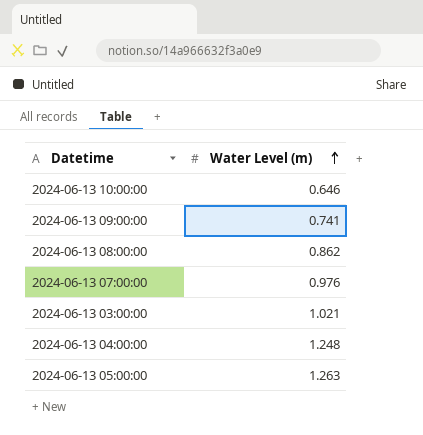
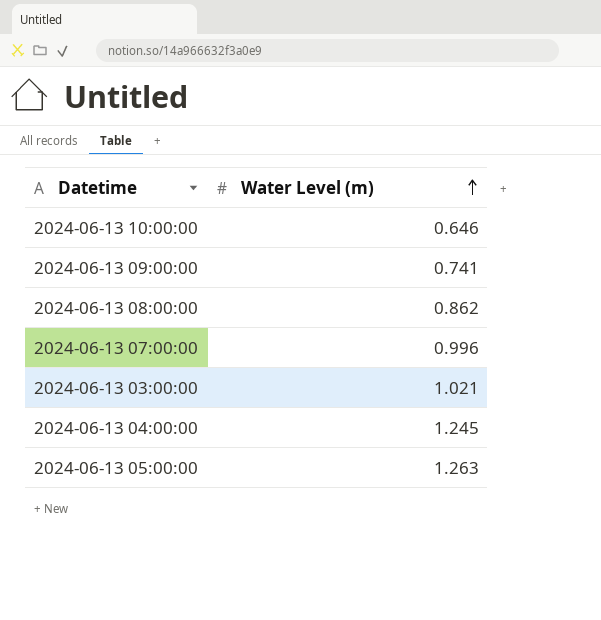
2024-06-13 07:00:00 | Water Level (m): 0.976 -> 0.996
2024-06-13 04:00:00 | Water Level (m): 1.248 -> 1.245

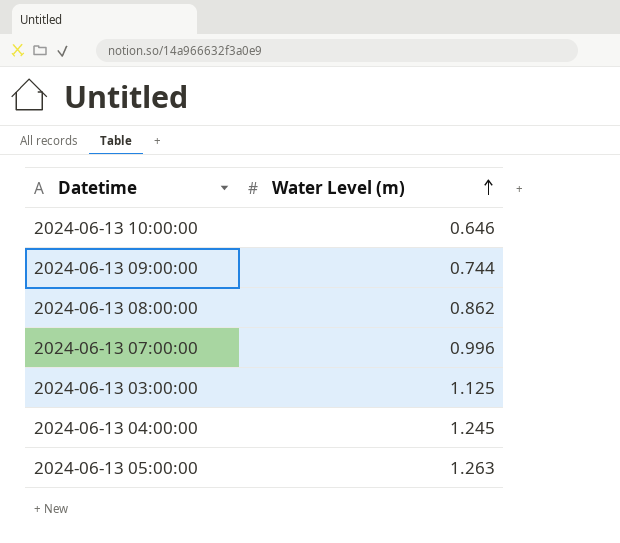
2024-06-13 09:00:00 | Water Level (m): 0.741 -> 0.744
2024-06-13 03:00:00 | Water Level (m): 1.021 -> 1.125

